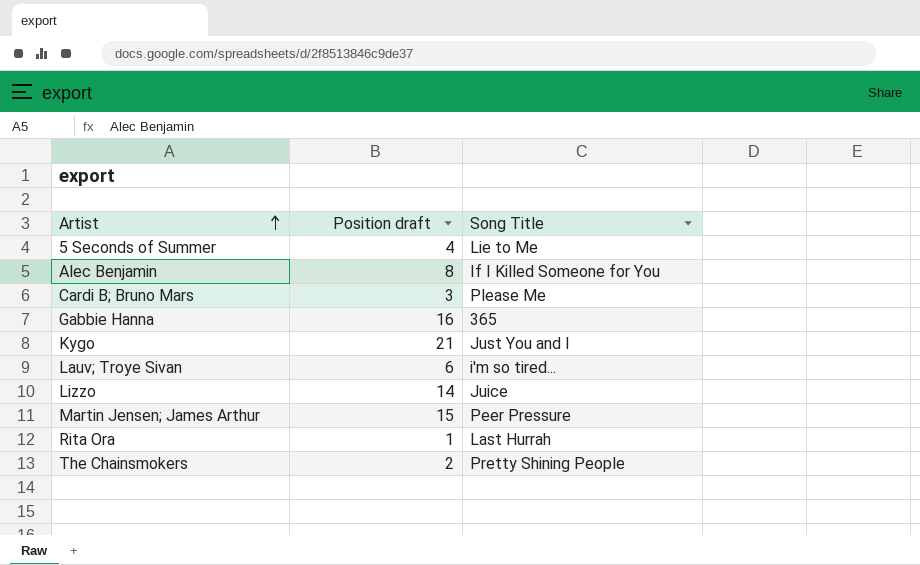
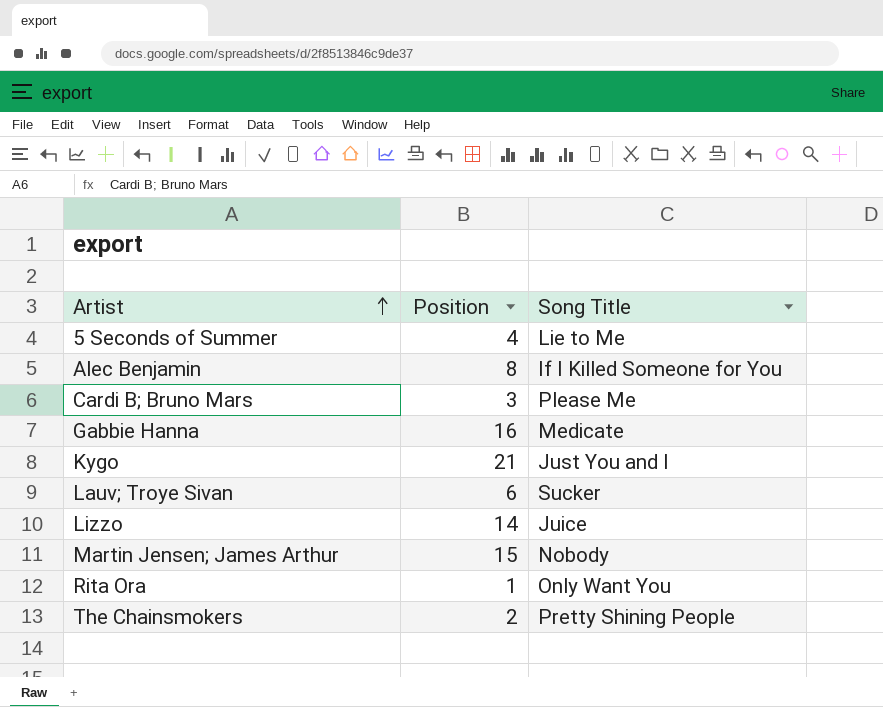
column name: Position draft -> Position
Gabbie Hanna | Song Title: 365 -> Medicate
Lauv; Troye Sivan | Song Title: i'm so tired... -> Sucker
Martin Jensen; James Arthur | Song Title: Peer Pressure -> Nobody
Rita Ora | Song Title: Last Hurrah -> Only Want You

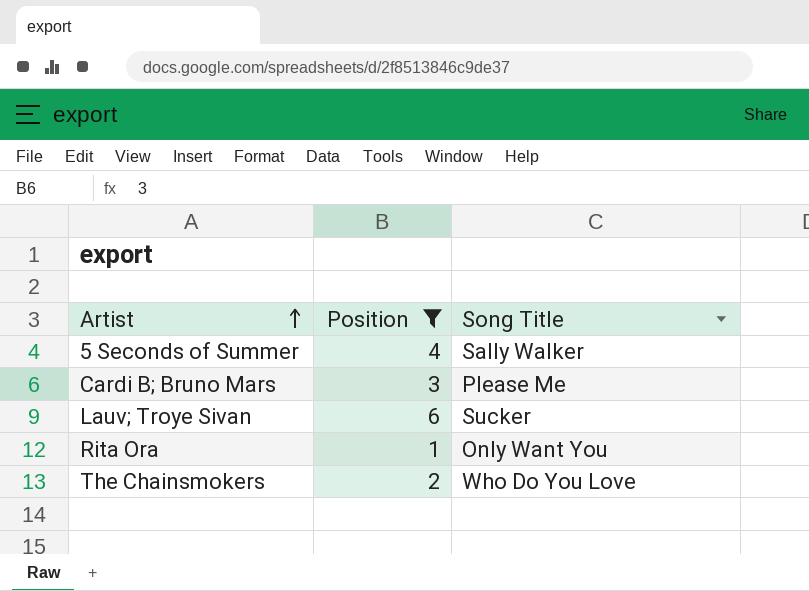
filter: none -> Position <= 6
5 Seconds of Summer | Song Title: Lie to Me -> Sally Walker
The Chainsmokers | Song Title: Pretty Shining People -> Who Do You Love

